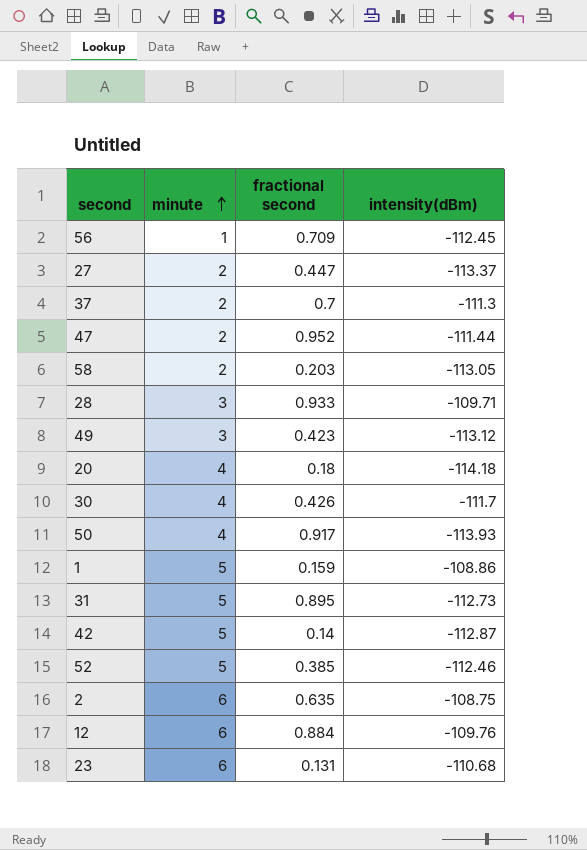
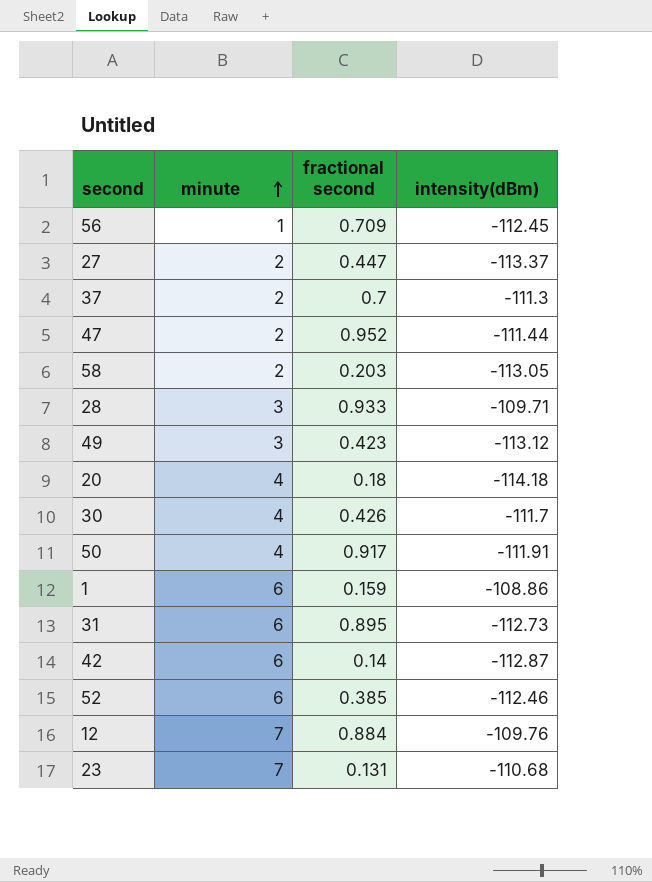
row 2: 6 | 0.635 | -108.75 -> none
50 | intensity(dBm): -113.93 -> -111.91
1 | minute: 5 -> 6
31 | minute: 5 -> 6
42 | minute: 5 -> 6
52 | minute: 5 -> 6
12 | minute: 6 -> 7
23 | minute: 6 -> 7

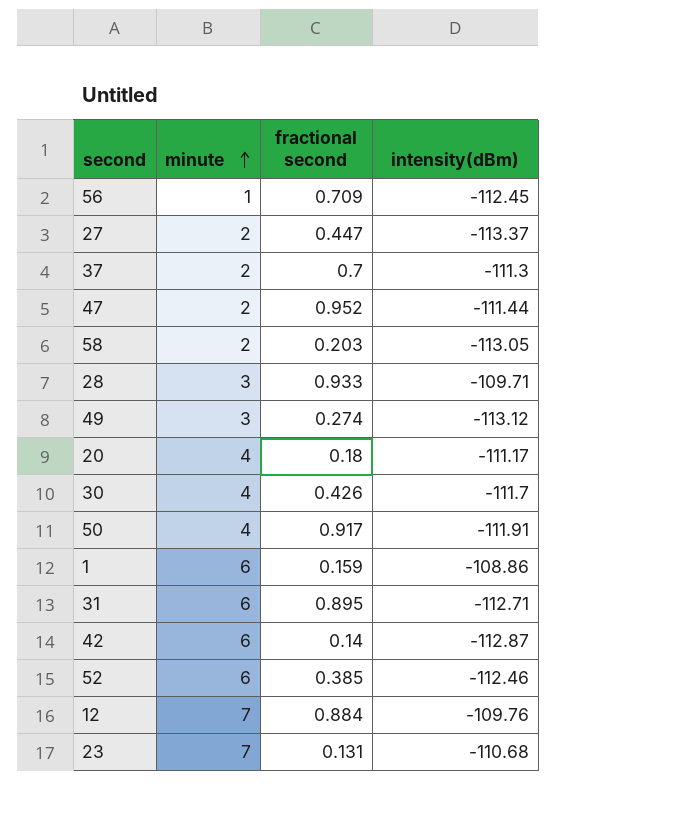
49 | fractional second: 0.423 -> 0.274
20 | intensity(dBm): -114.18 -> -111.17
31 | intensity(dBm): -112.73 -> -112.71

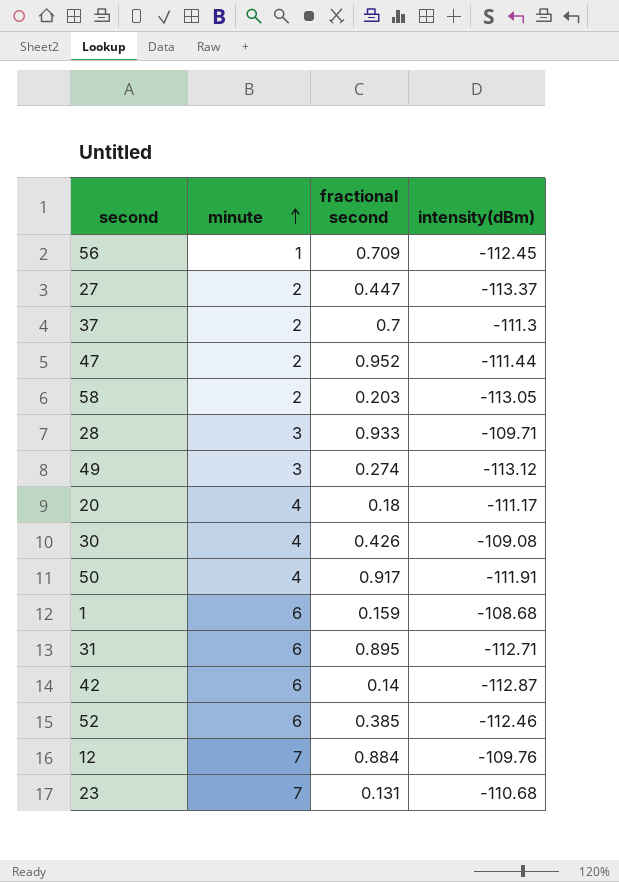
30 | intensity(dBm): -111.7 -> -109.08
1 | intensity(dBm): -108.86 -> -108.68

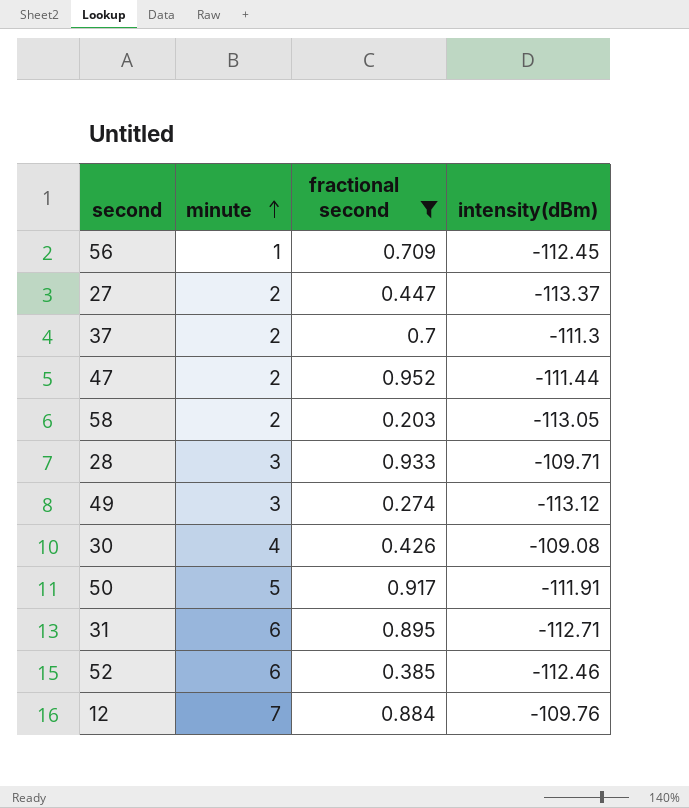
filter: none -> fractional second >= 0.203
50 | minute: 4 -> 5

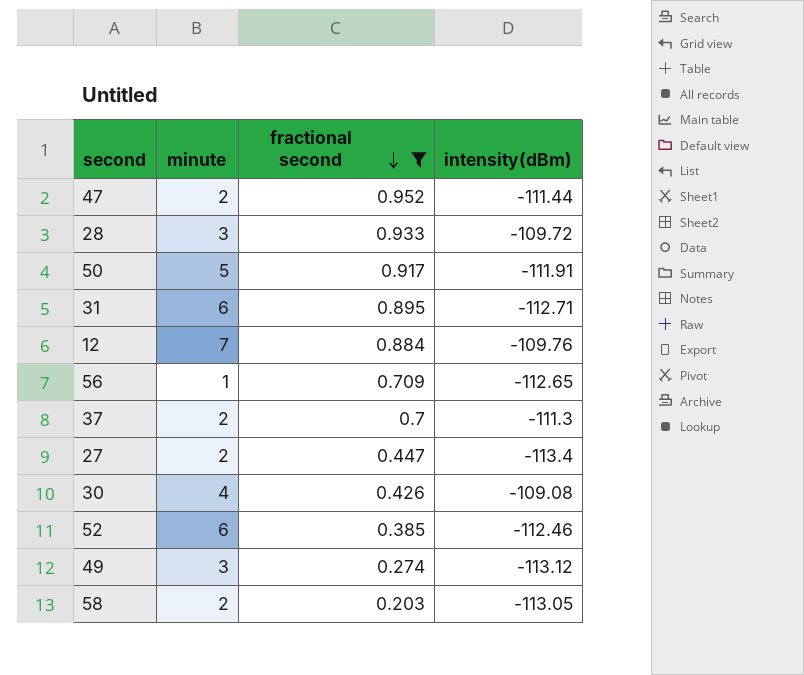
row order: minute ascending -> fractional second descending
28 | intensity(dBm): -109.71 -> -109.72
56 | intensity(dBm): -112.45 -> -112.65
27 | intensity(dBm): -113.37 -> -113.4

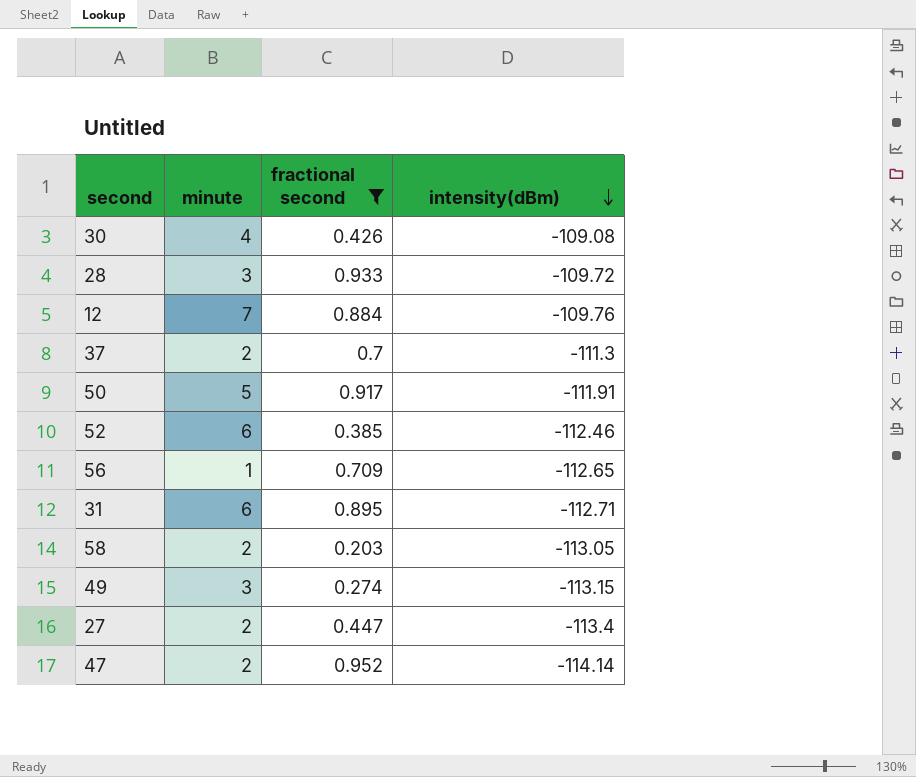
row order: fractional second descending -> intensity(dBm) descending
49 | intensity(dBm): -113.12 -> -113.15
47 | intensity(dBm): -111.44 -> -114.14

